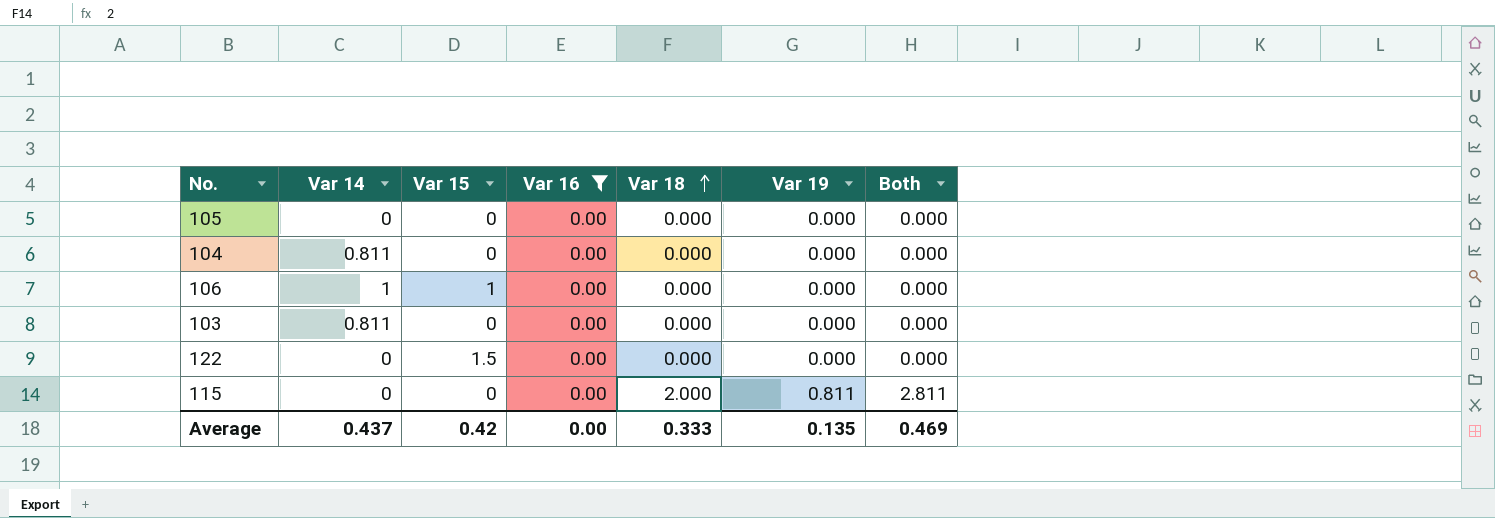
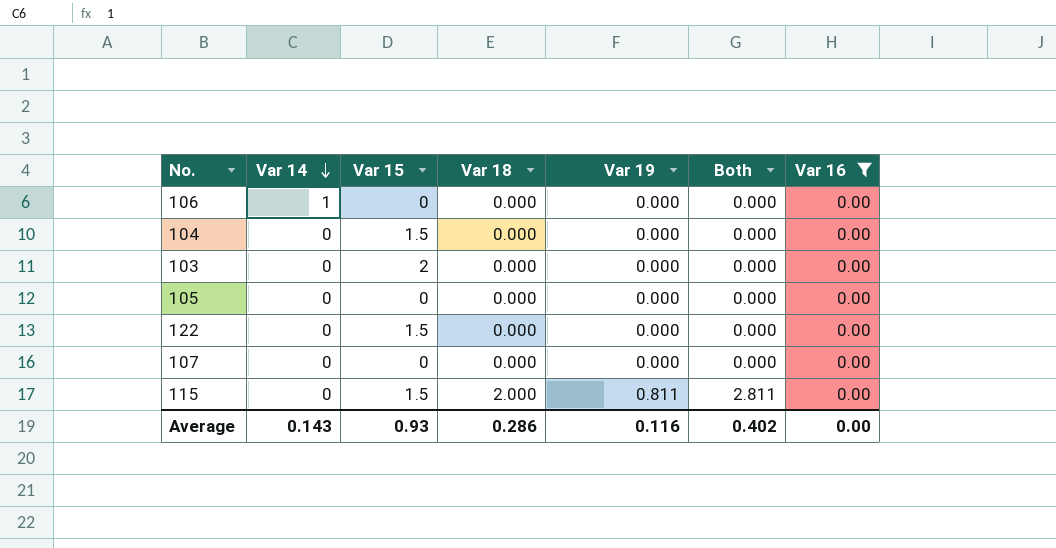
row order: Var 18 ascending -> Var 14 descending
column Var 16 | position: 4 -> 7
106 | Var 15: 1 -> 0
104 | Var 14: 0.811 -> 0
104 | Var 15: 0 -> 1.5
103 | Var 14: 0.811 -> 0
103 | Var 15: 0 -> 2
row 107: none -> 0 | 0 | 0.000 | 0.000 | 0.000 | 0.00
115 | Var 15: 0 -> 1.5
Average | Var 14: 0.437 -> 0.143
Average | Var 15: 0.42 -> 0.93
Average | Var 18: 0.333 -> 0.286
Average | Var 19: 0.135 -> 0.116
Average | Both: 0.469 -> 0.402

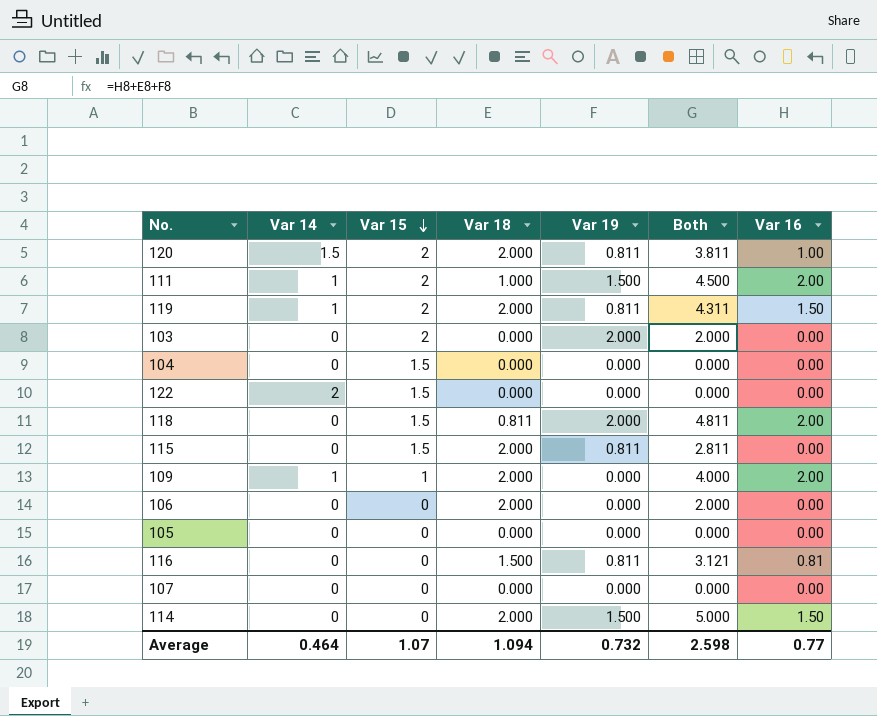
filter: Var 16 = 0.00 -> none
row order: Var 14 descending -> Var 15 descending
103 | Var 19: 0.000 -> 2.000
103 | Both: 0.000 -> 2.000
122 | Var 14: 0 -> 2
106 | Var 14: 1 -> 0
106 | Var 18: 0.000 -> 2.000
106 | Both: 0.000 -> 2.000
Average | Var 14: 0.143 -> 0.464
Average | Var 15: 0.93 -> 1.07
Average | Var 18: 0.286 -> 1.094
Average | Var 19: 0.116 -> 0.732
Average | Both: 0.402 -> 2.598
Average | Var 16: 0.00 -> 0.77

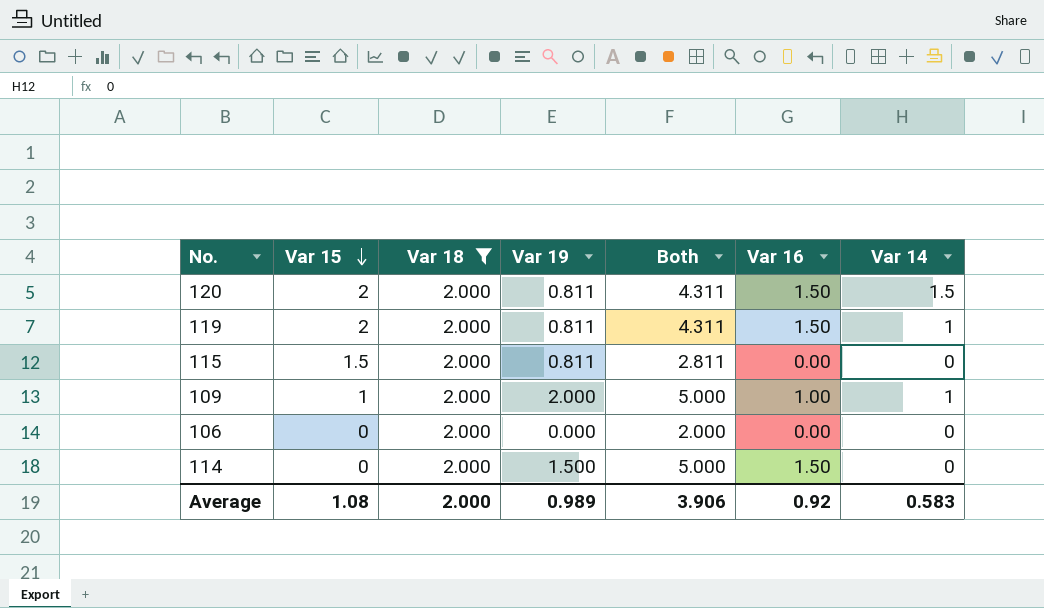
filter: none -> Var 18 = 2.000
column Var 14 | position: 2 -> 7
120 | Both: 3.811 -> 4.311
120 | Var 16: 1.00 -> 1.50
109 | Var 19: 0.000 -> 2.000
109 | Both: 4.000 -> 5.000
109 | Var 16: 2.00 -> 1.00
Average | Var 15: 1.07 -> 1.08
Average | Var 18: 1.094 -> 2.000
Average | Var 19: 0.732 -> 0.989
Average | Both: 2.598 -> 3.906
Average | Var 16: 0.77 -> 0.92
Average | Var 14: 0.464 -> 0.583

